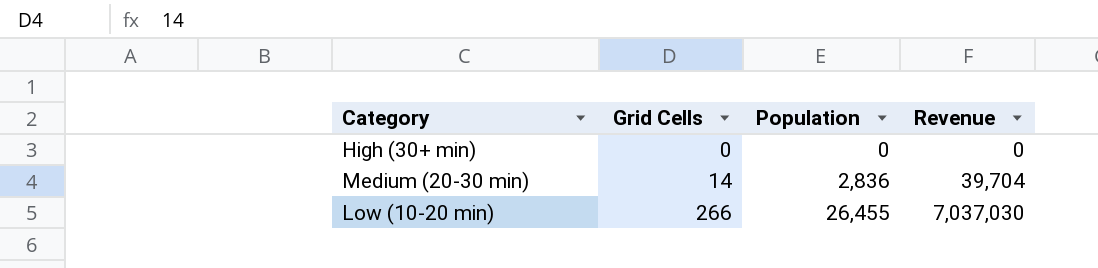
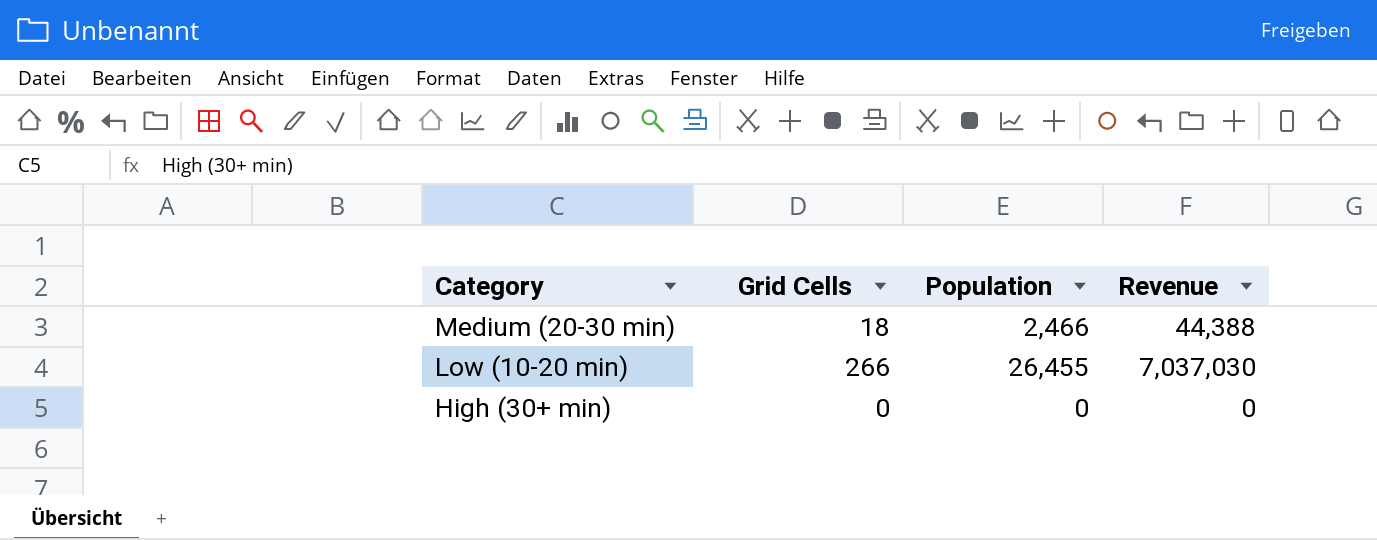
row order: Grid Cells ascending -> Category descending
Medium (20-30 min) | Grid Cells: 14 -> 18
Medium (20-30 min) | Population: 2,836 -> 2,466
Medium (20-30 min) | Revenue: 39,704 -> 44,388

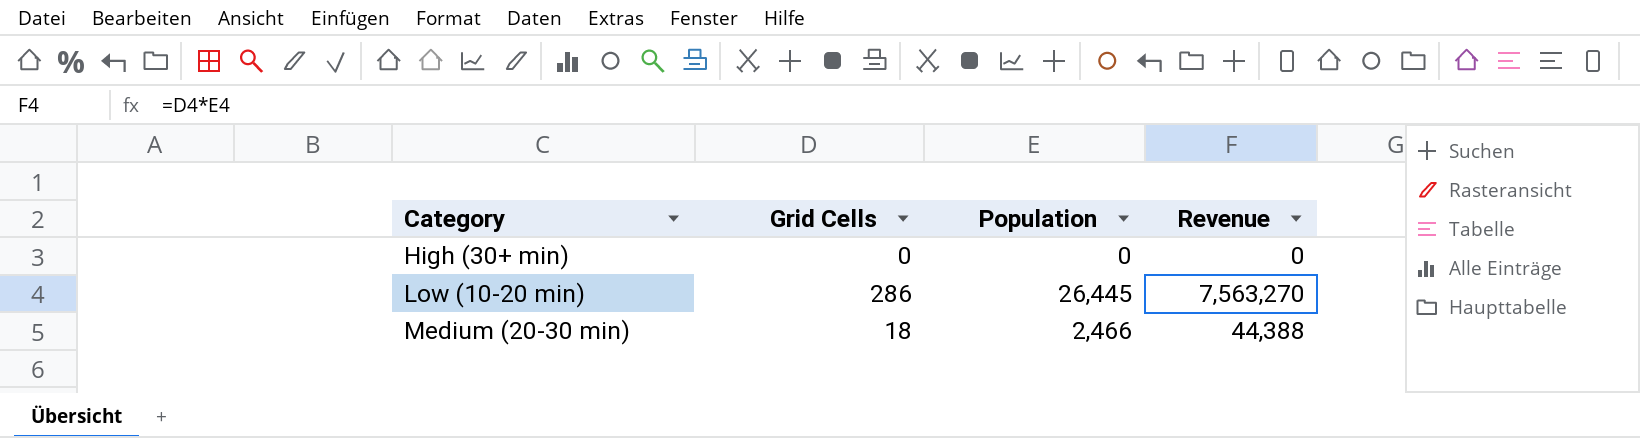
row order: Category descending -> Category ascending
Low (10-20 min) | Grid Cells: 266 -> 286
Low (10-20 min) | Population: 26,455 -> 26,445
Low (10-20 min) | Revenue: 7,037,030 -> 7,563,270

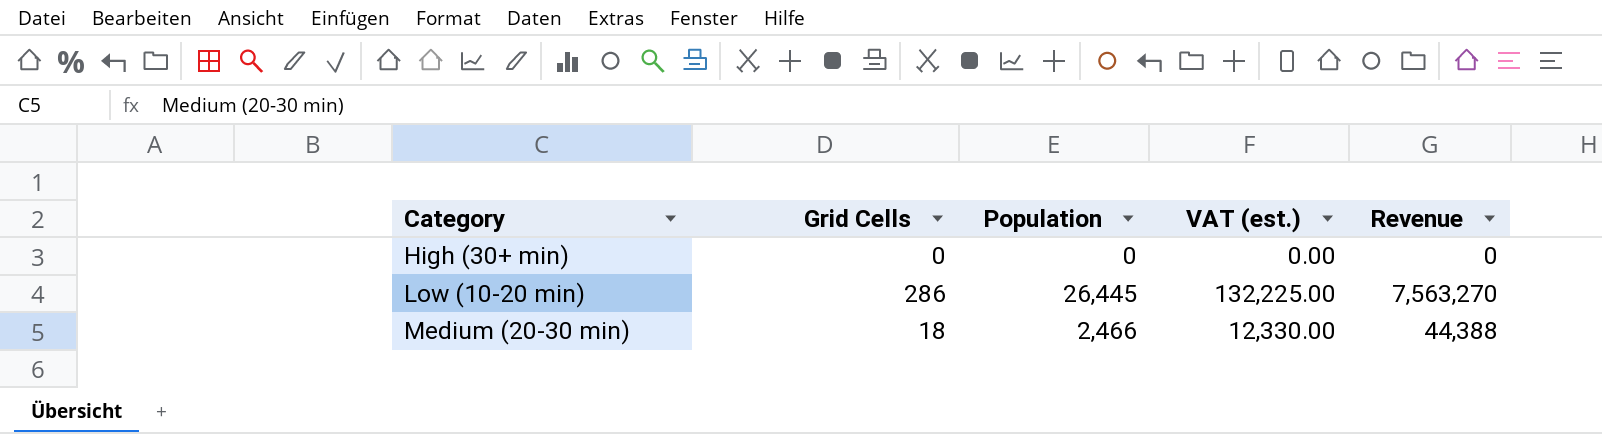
column VAT (est.) | formula: none -> [Population] * 5

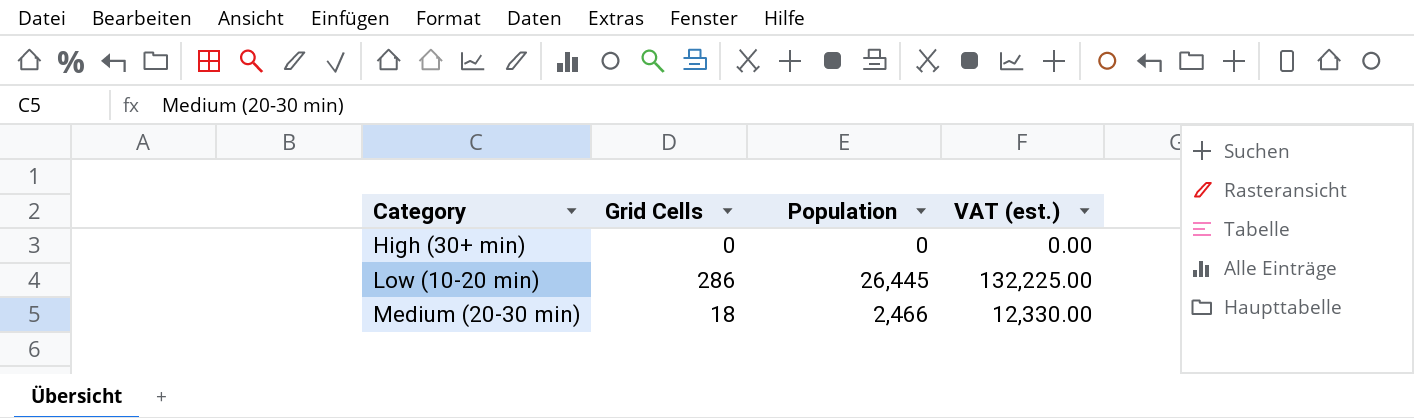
column Revenue | formula: [Grid Cells] * [Population] -> none

